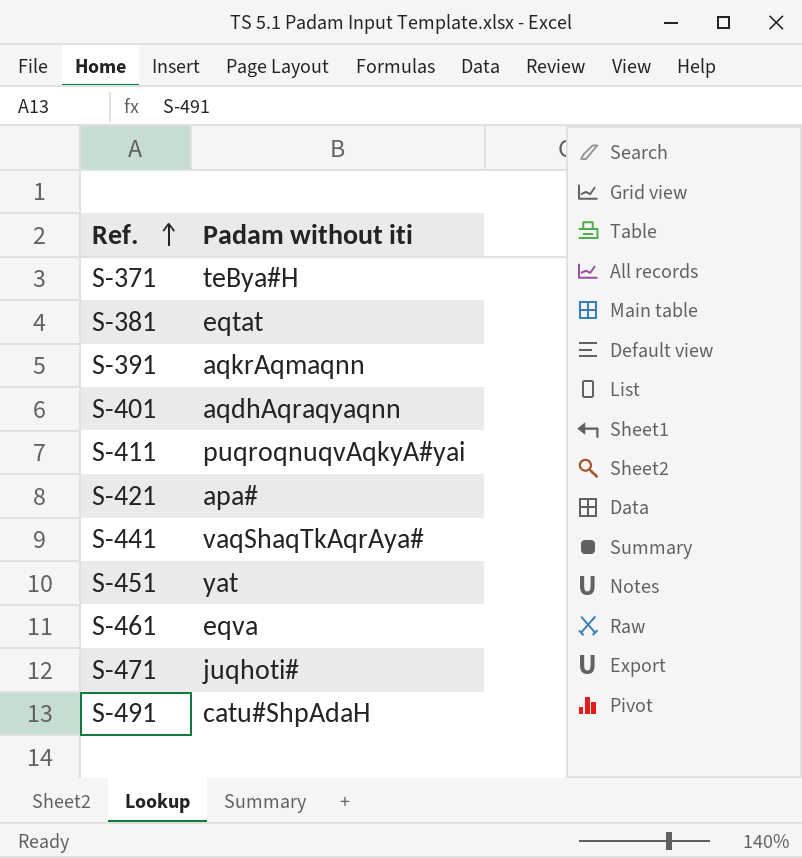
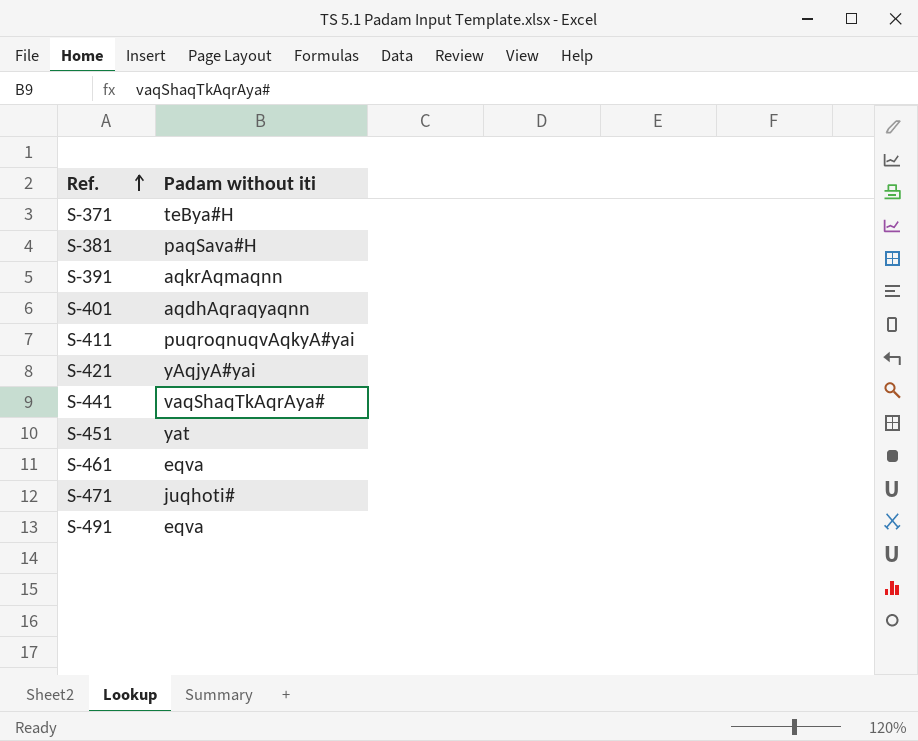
S-381 | Padam without iti: eqtat -> paqSava#H
S-421 | Padam without iti: apa# -> yAqjyA#yai
S-491 | Padam without iti: catu#ShpAdaH -> eqva

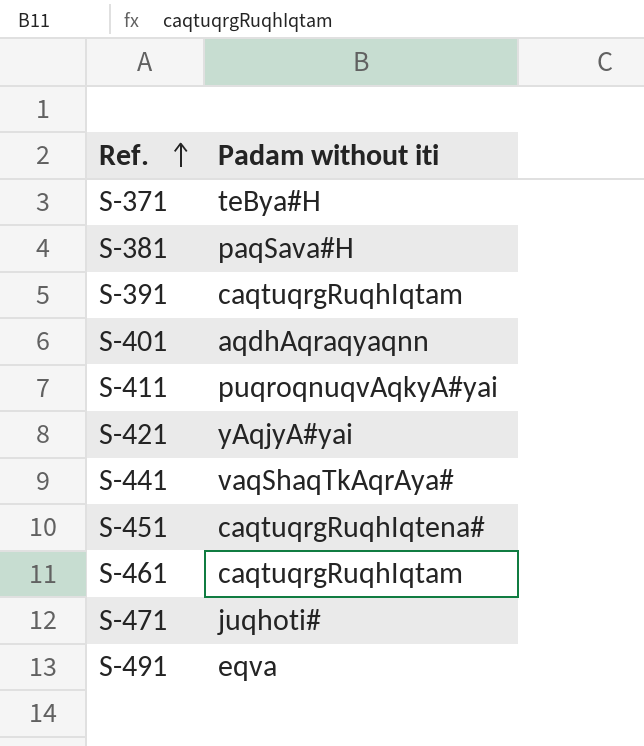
S-391 | Padam without iti: aqkrAqmaqnn -> caqtuqrgRuqhIqtam
S-451 | Padam without iti: yat -> caqtuqrgRuqhIqtena#
S-461 | Padam without iti: eqva -> caqtuqrgRuqhIqtam

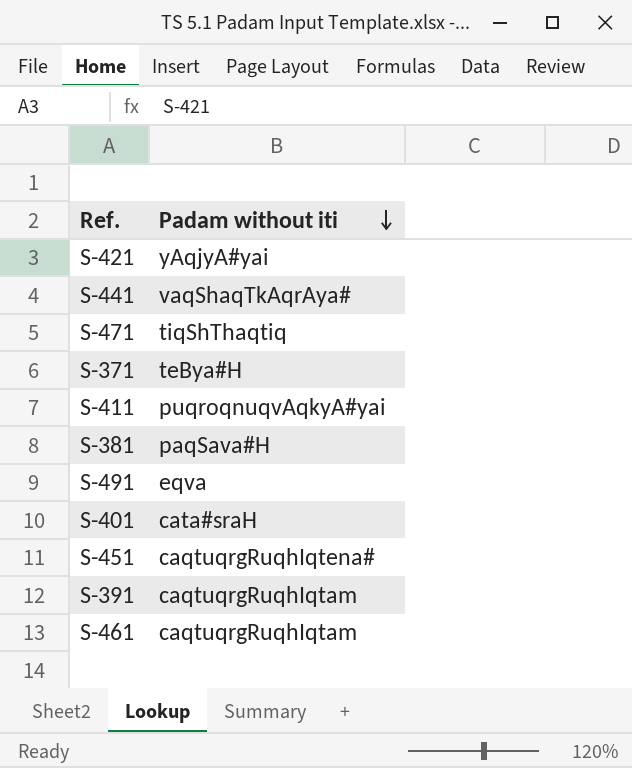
row order: Ref. ascending -> Padam without iti descending
S-471 | Padam without iti: juqhoti# -> tiqShThaqtiq
S-401 | Padam without iti: aqdhAqraqyaqnn -> cata#sraH

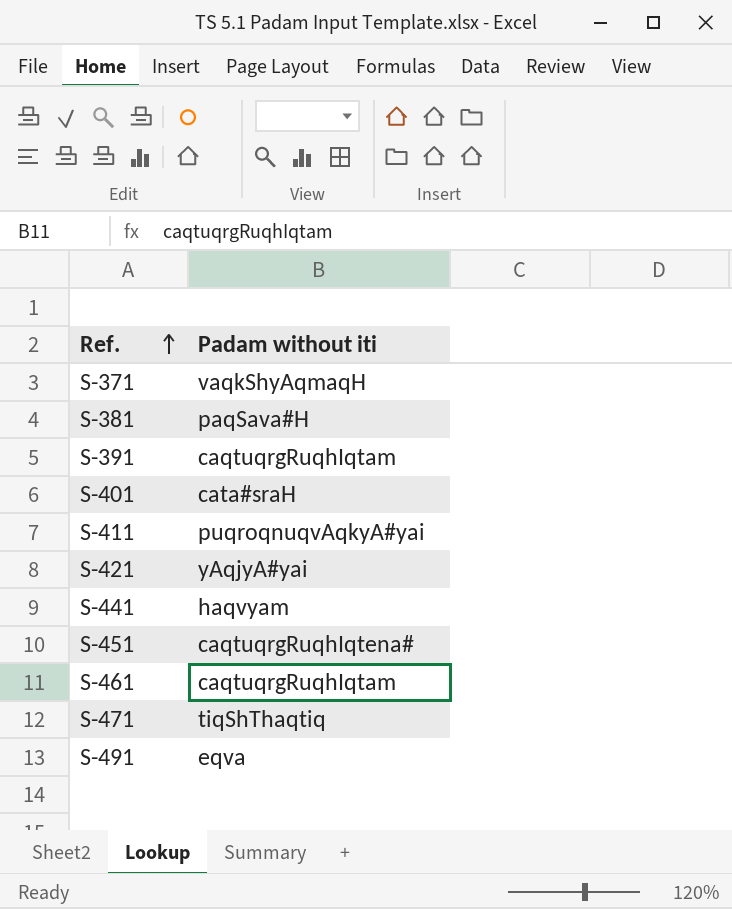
row order: Padam without iti descending -> Ref. ascending
S-371 | Padam without iti: teBya#H -> vaqkShyAqmaqH
S-441 | Padam without iti: vaqShaqTkAqrAya# -> haqvyam

